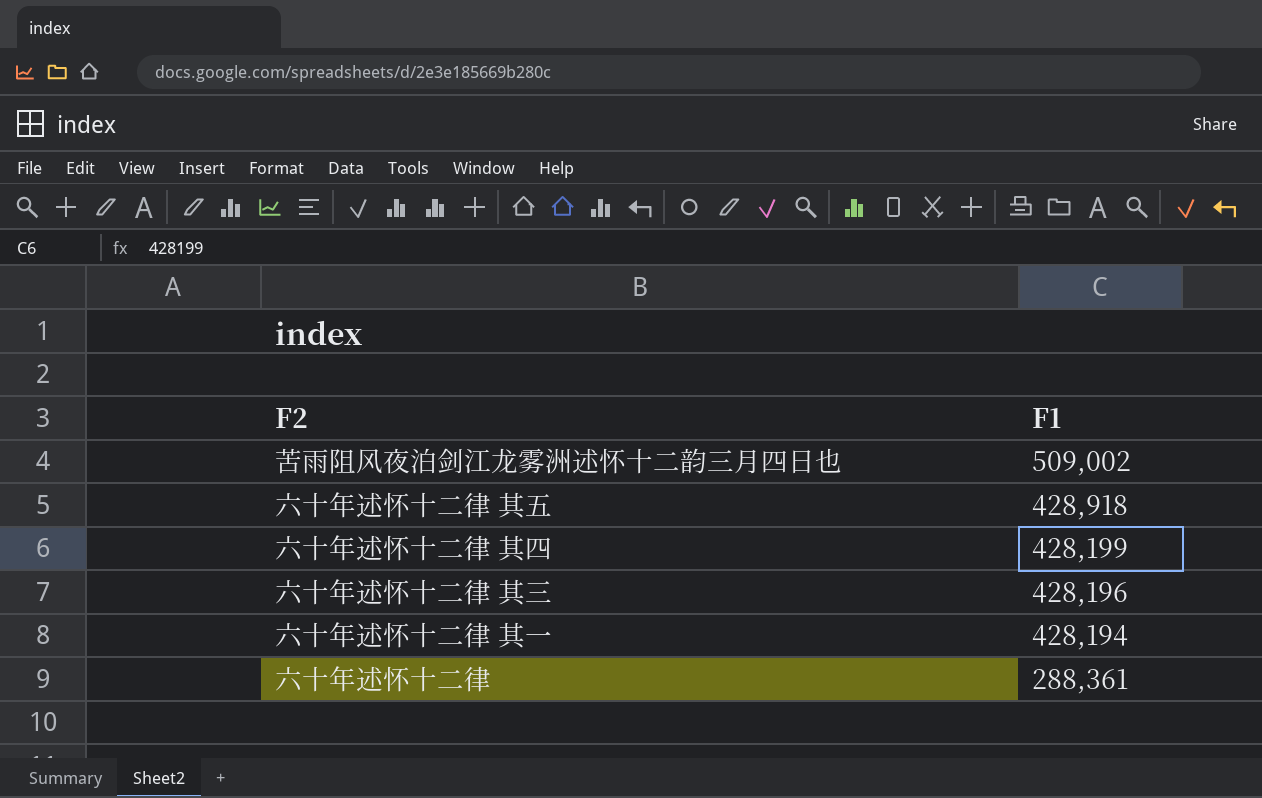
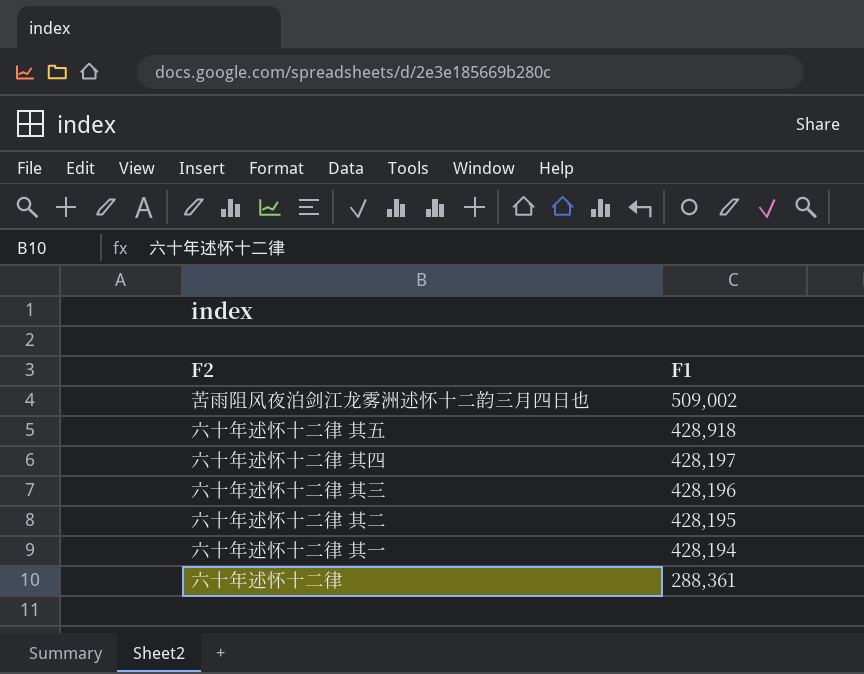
六十年述怀十二律 其四 | F1: 428,199 -> 428,197
row 六十年述怀十二律 其二: none -> 428,195

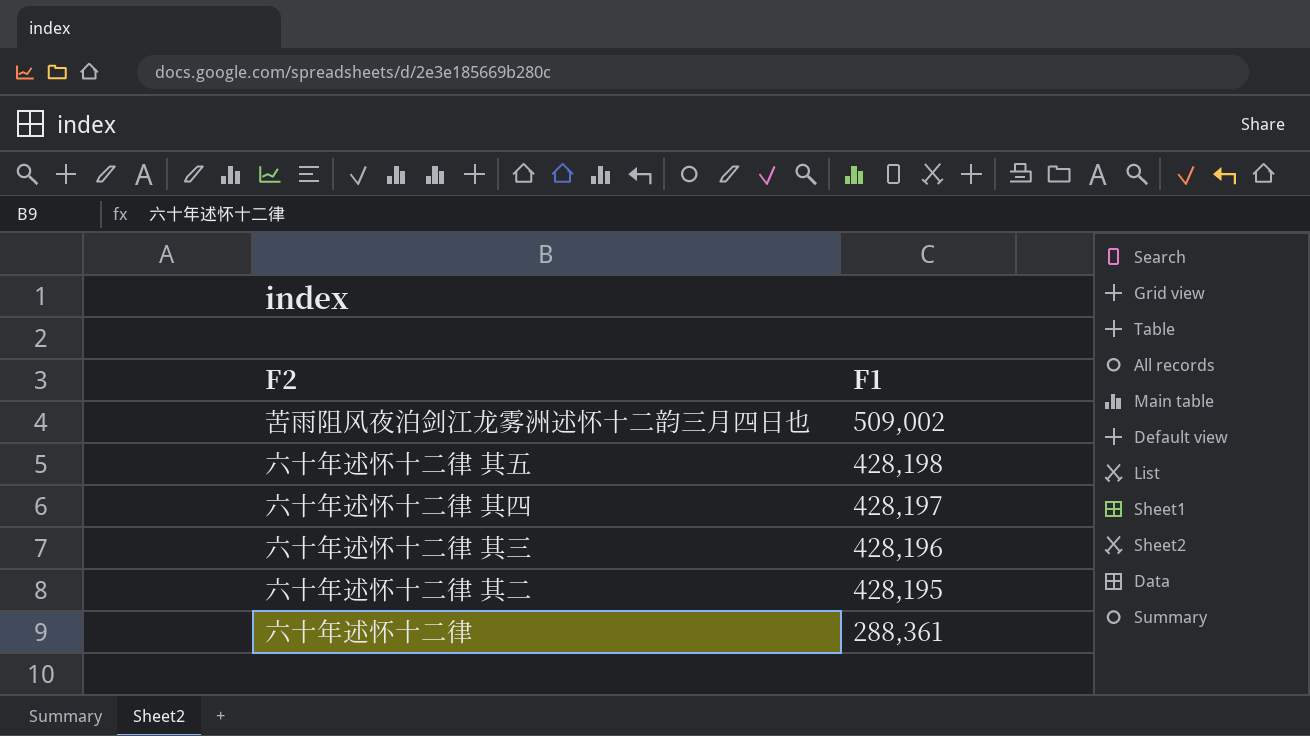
row 六十年述怀十二律 其一: 428,194 -> none
六十年述怀十二律 其五 | F1: 428,918 -> 428,198

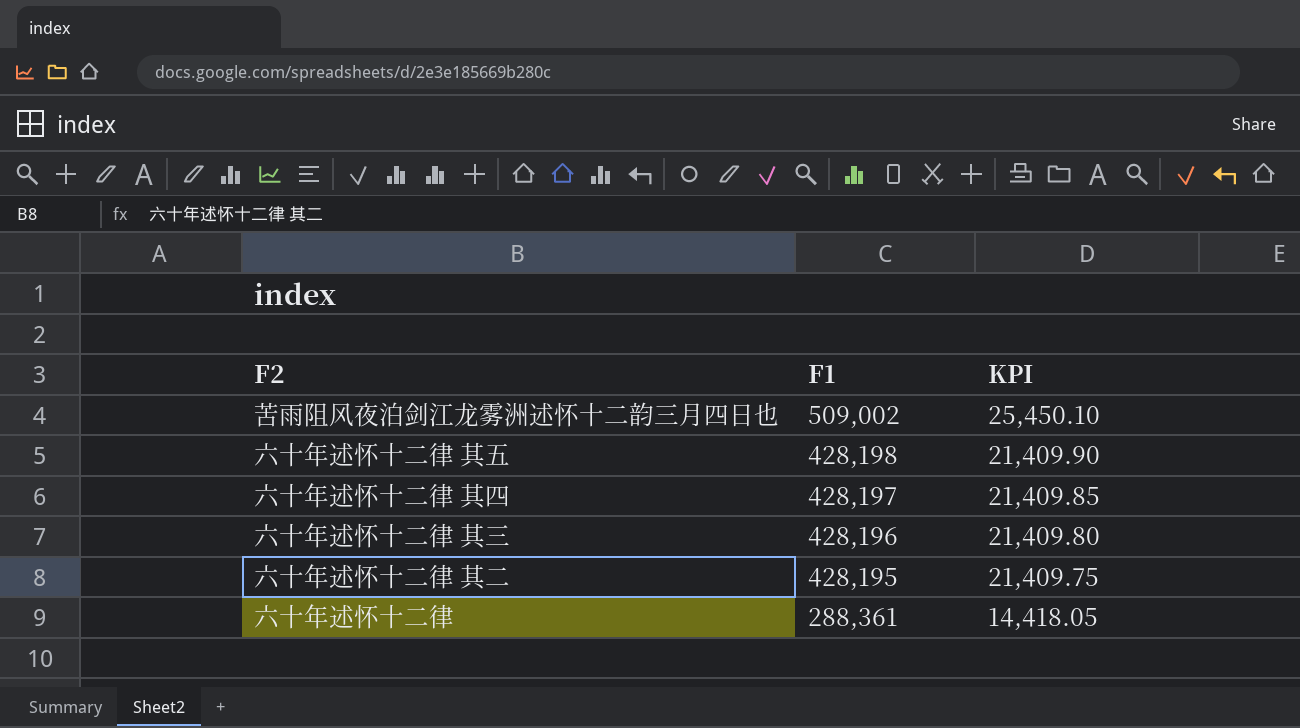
column KPI | formula: none -> [F1] * 0.05

